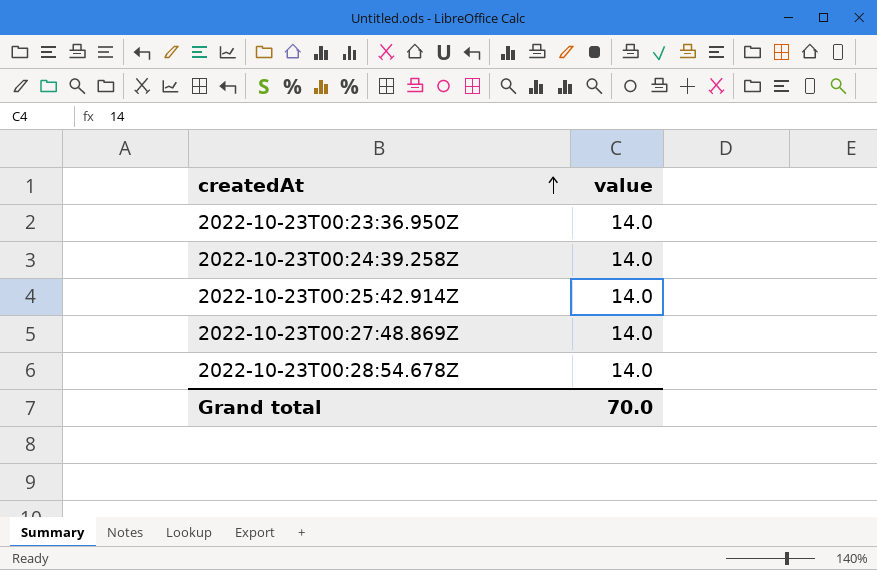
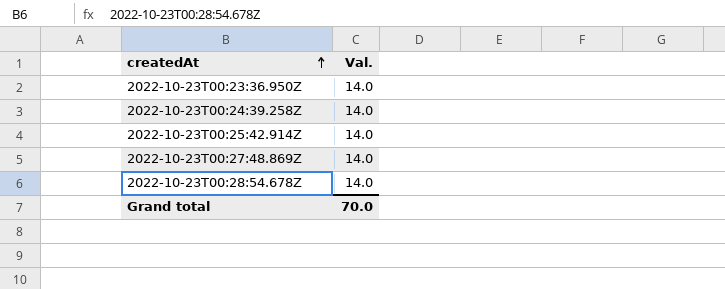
column name: value -> Val.

